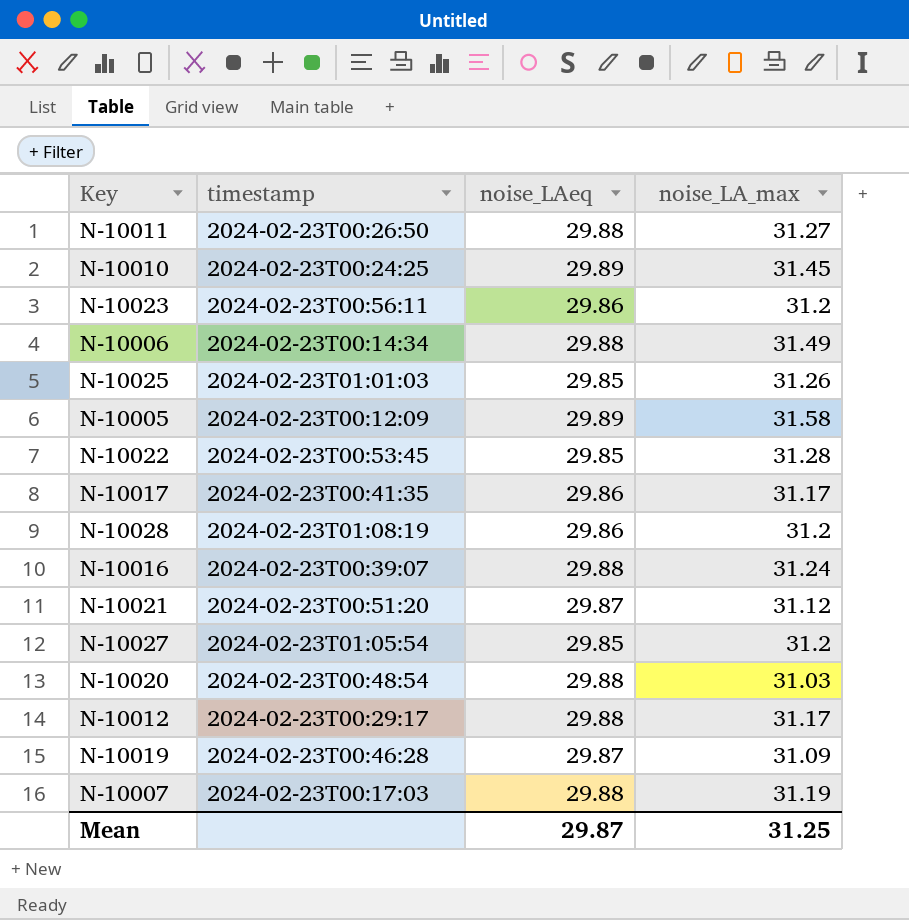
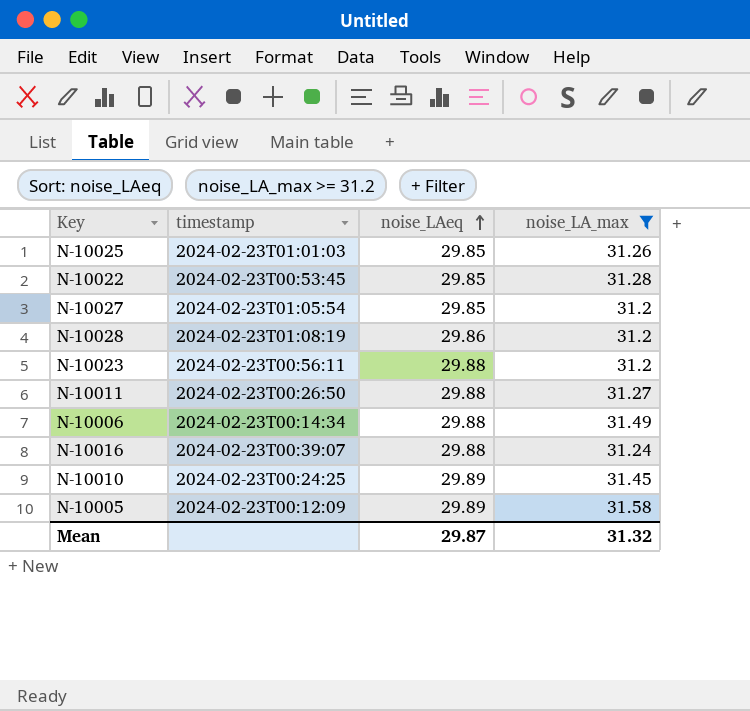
filter: none -> noise_LA_max >= 31.2
row order: none -> noise_LAeq ascending
N-10023 | noise_LAeq: 29.86 -> 29.88
Mean | noise_LA_max: 31.25 -> 31.32

